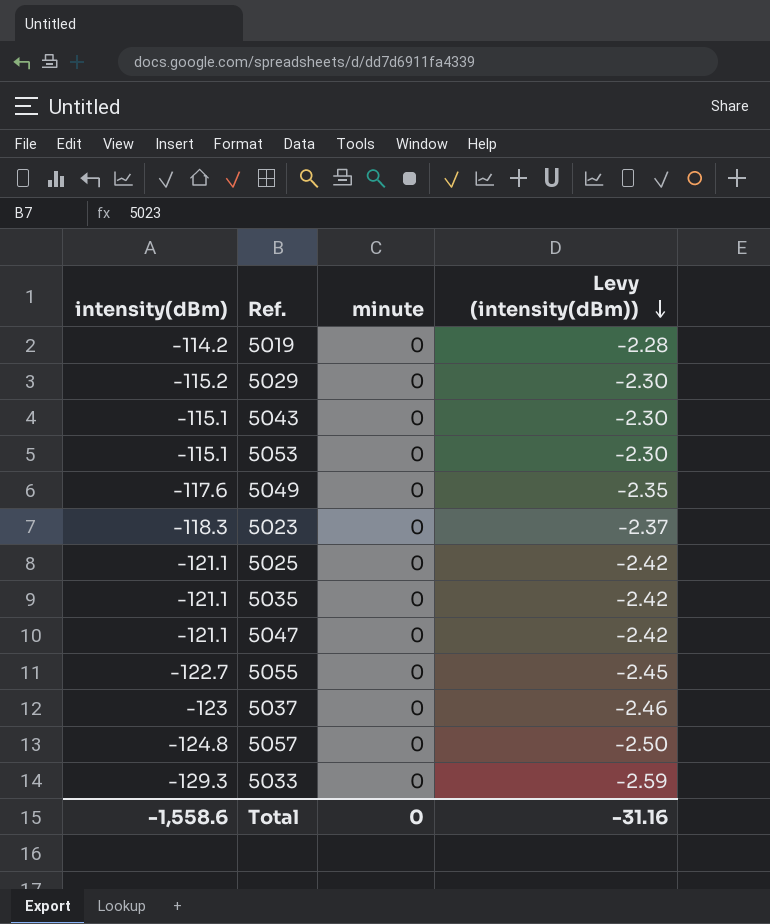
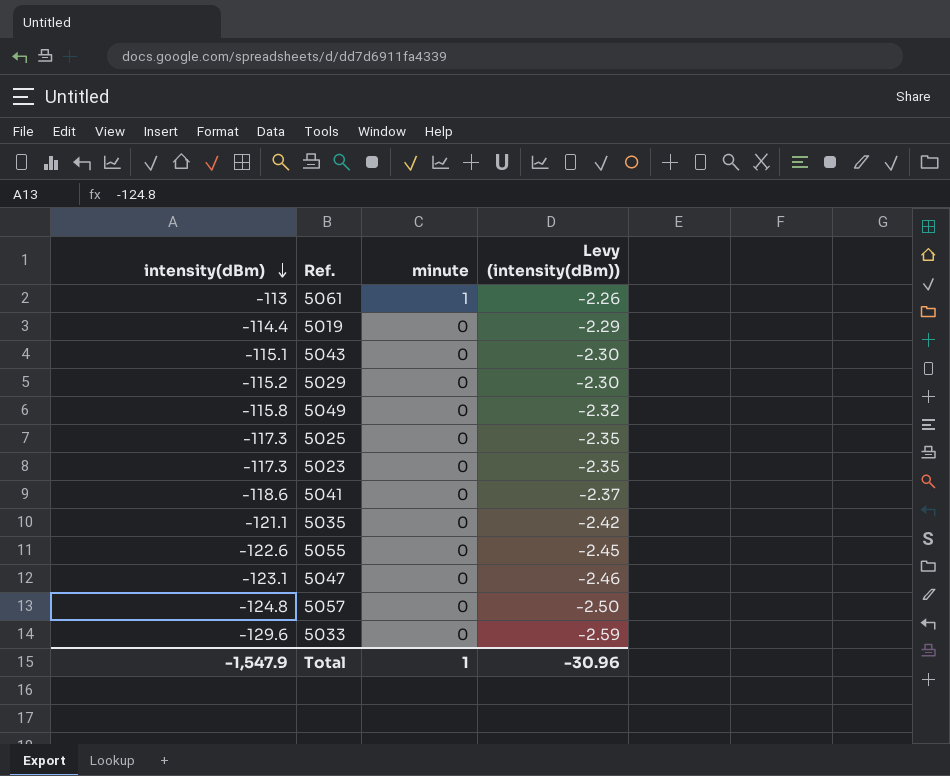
row order: Levy (intensity(dBm)) descending -> intensity(dBm) descending
row 5053: -115.1 | 0 | -2.30 -> none
row 5037: -123 | 0 | -2.46 -> none
row 5061: none -> -113 | 1 | -2.26
5019 | intensity(dBm): -114.2 -> -114.4
5019 | Levy (intensity(dBm)): -2.28 -> -2.29
5049 | intensity(dBm): -117.6 -> -115.8
5049 | Levy (intensity(dBm)): -2.35 -> -2.32
5025 | intensity(dBm): -121.1 -> -117.3
5025 | Levy (intensity(dBm)): -2.42 -> -2.35
5023 | intensity(dBm): -118.3 -> -117.3
5023 | Levy (intensity(dBm)): -2.37 -> -2.35
row 5041: none -> -118.6 | 0 | -2.37
5055 | intensity(dBm): -122.7 -> -122.6
5047 | intensity(dBm): -121.1 -> -123.1
5047 | Levy (intensity(dBm)): -2.42 -> -2.46
5033 | intensity(dBm): -129.3 -> -129.6
Total | intensity(dBm): -1,558.6 -> -1,547.9
Total | minute: 0 -> 1
Total | Levy (intensity(dBm)): -31.16 -> -30.96

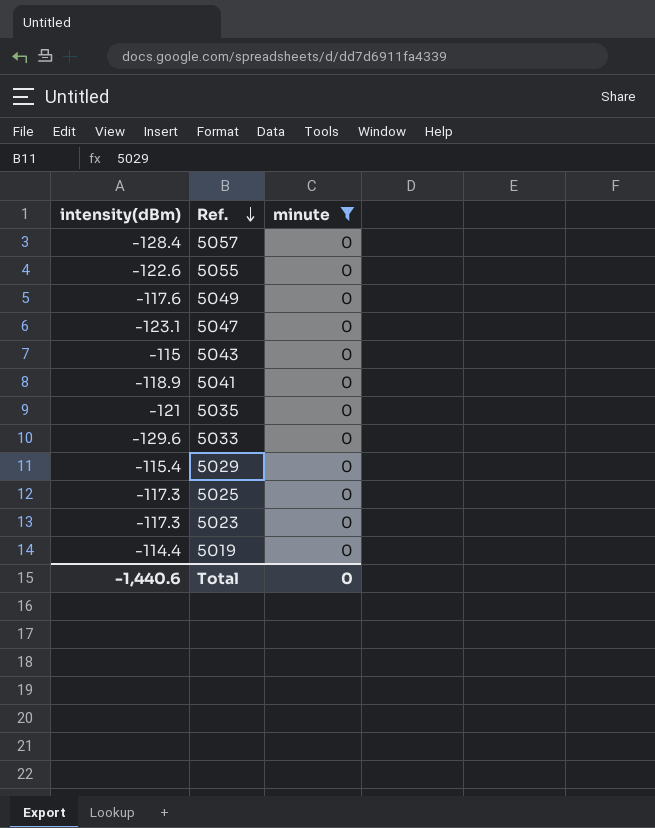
filter: none -> minute = 0
row order: intensity(dBm) descending -> Ref. descending
column Levy (intensity(dBm)) | formula: [intensity(dBm)] * 0.02 -> none
5057 | intensity(dBm): -124.8 -> -128.4
5049 | intensity(dBm): -115.8 -> -117.6
5043 | intensity(dBm): -115.1 -> -115
5041 | intensity(dBm): -118.6 -> -118.9
5035 | intensity(dBm): -121.1 -> -121
5029 | intensity(dBm): -115.2 -> -115.4
Total | intensity(dBm): -1,547.9 -> -1,440.6
Total | minute: 1 -> 0

